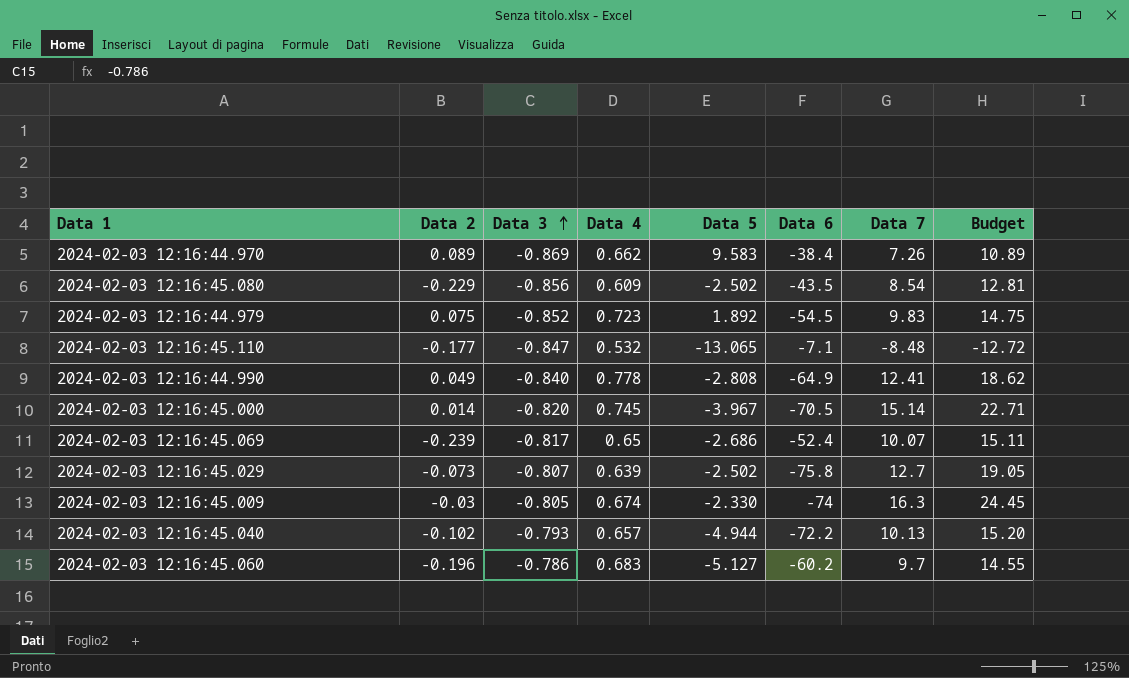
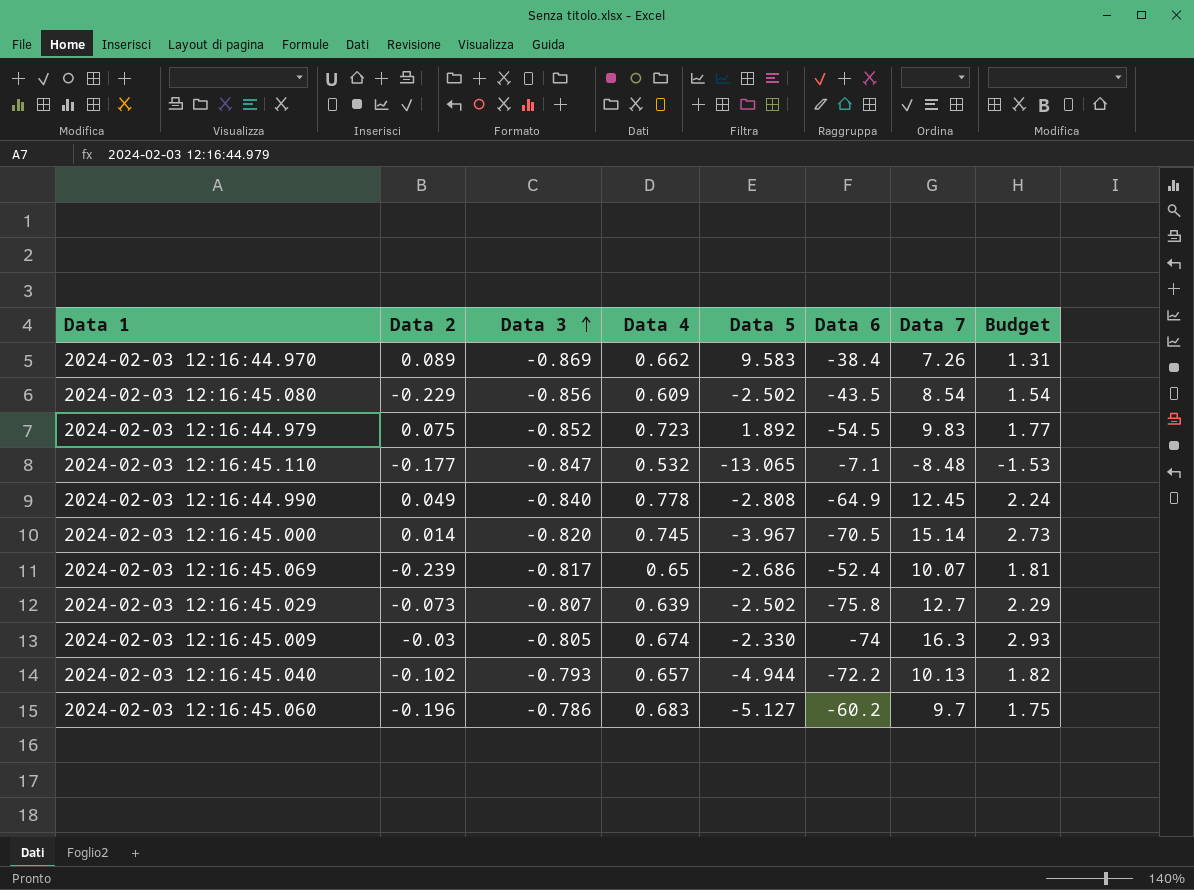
column Budget | formula: [Data 7] * 1.5 -> [Data 7] * 0.18
2024-02-03 12:16:44.990 | Data 7: 12.41 -> 12.45

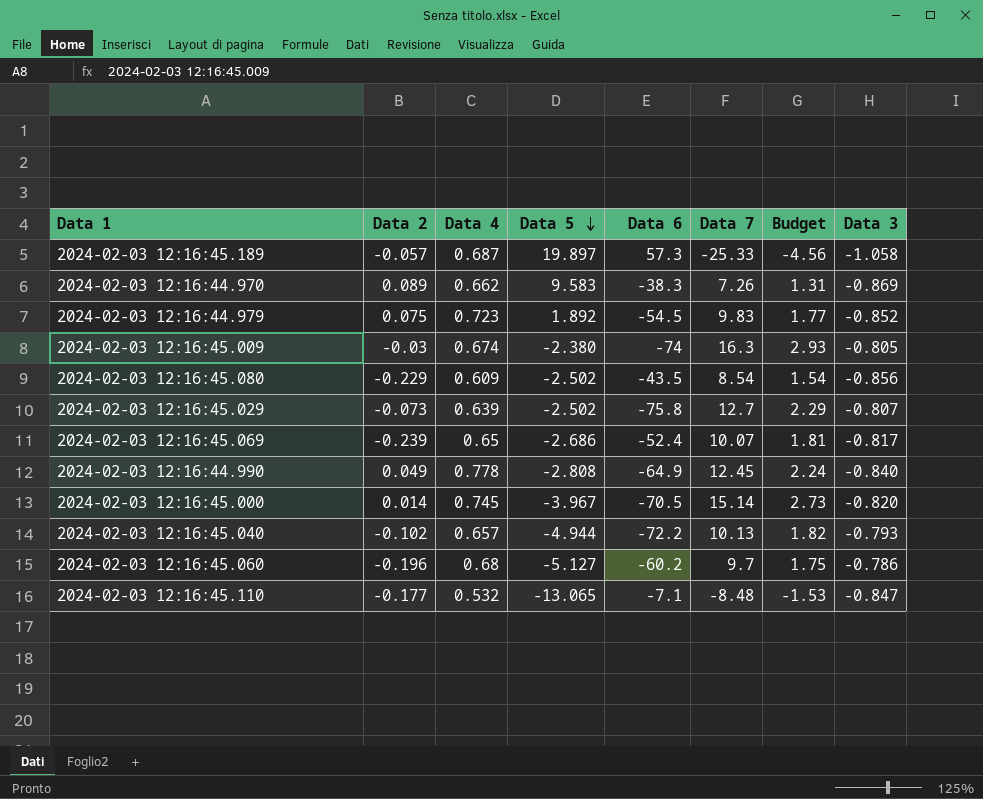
row order: Data 3 ascending -> Data 5 descending
column Data 3 | position: 3 -> 8
row 2024-02-03 12:16:45.189: none -> -0.057 | 0.687 | 19.897 | 57.3 | -25.33 | -4.56 | -1.058
2024-02-03 12:16:44.970 | Data 6: -38.4 -> -38.3
2024-02-03 12:16:45.009 | Data 5: -2.330 -> -2.380
2024-02-03 12:16:45.060 | Data 4: 0.683 -> 0.68

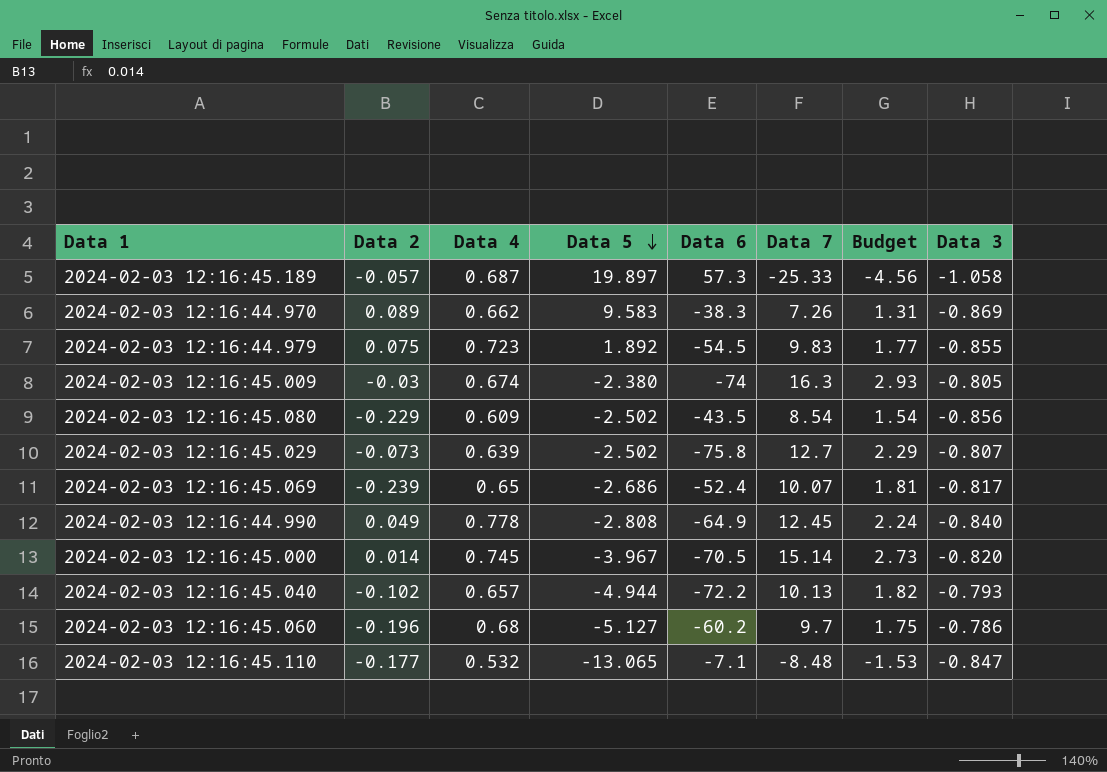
2024-02-03 12:16:44.979 | Data 3: -0.852 -> -0.855

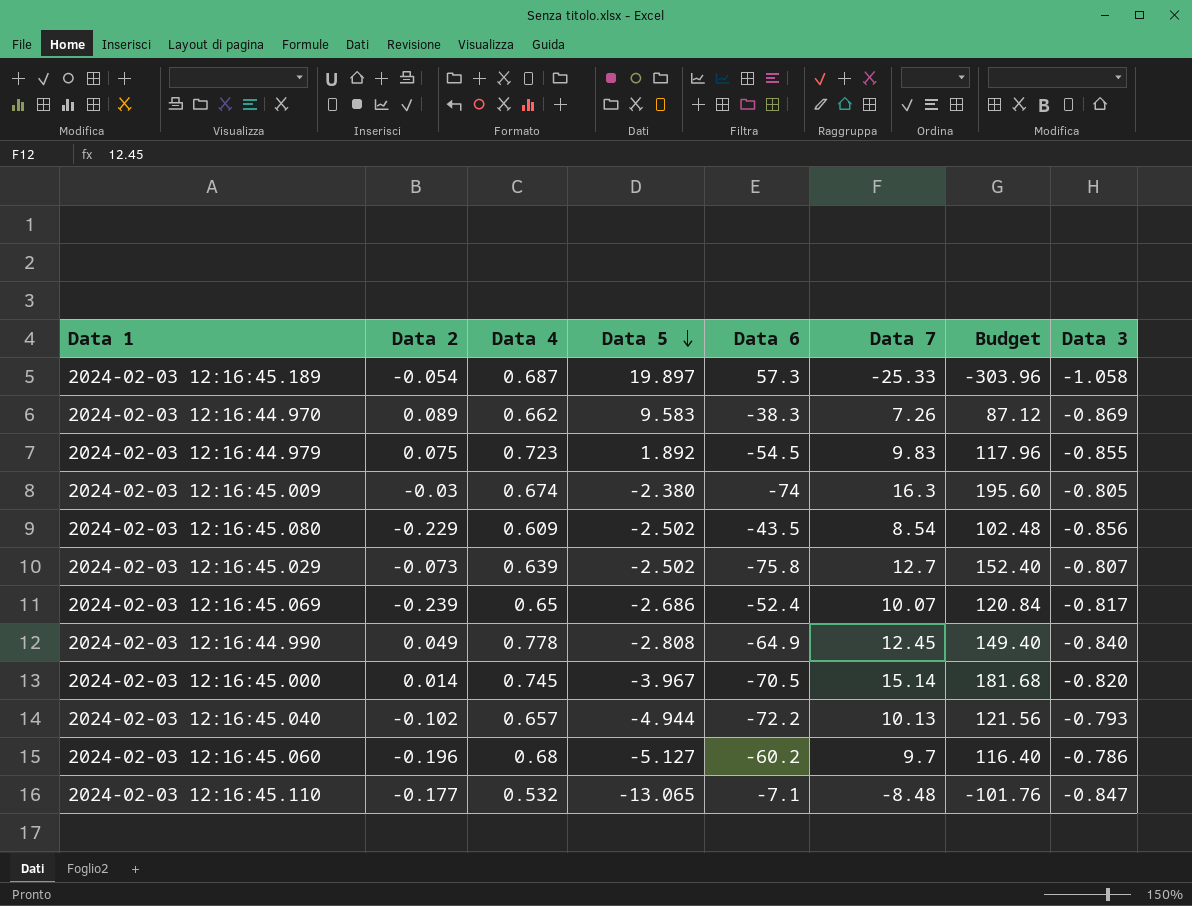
column Budget | formula: [Data 7] * 0.18 -> [Data 7] * 12
2024-02-03 12:16:45.189 | Data 2: -0.057 -> -0.054

